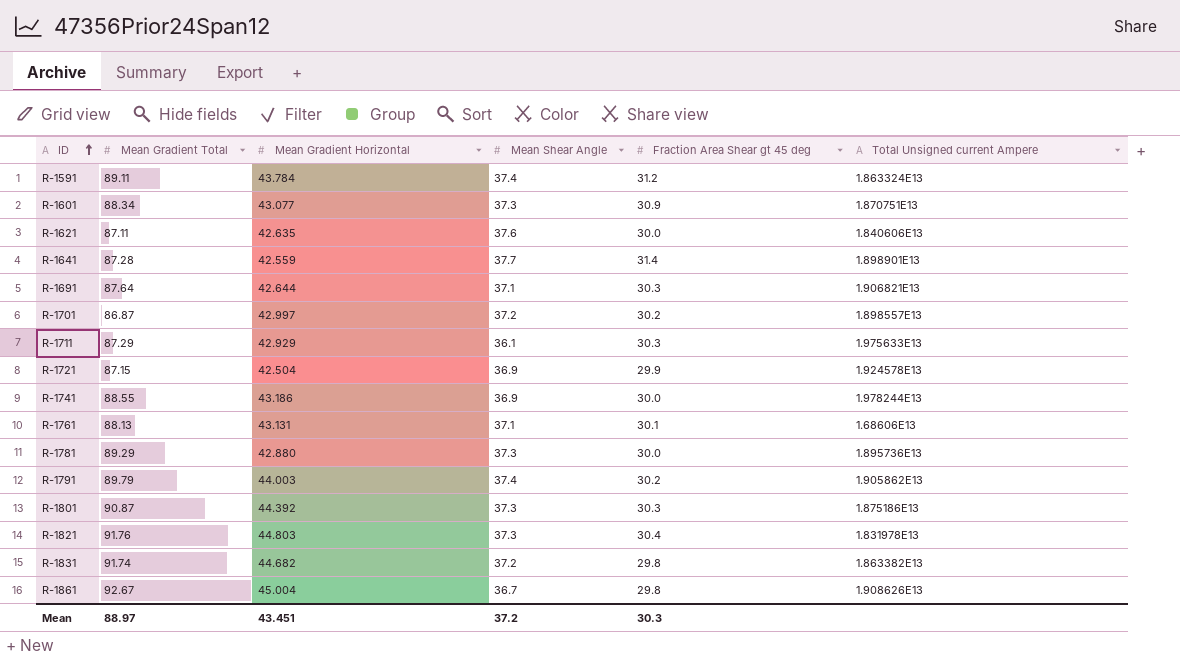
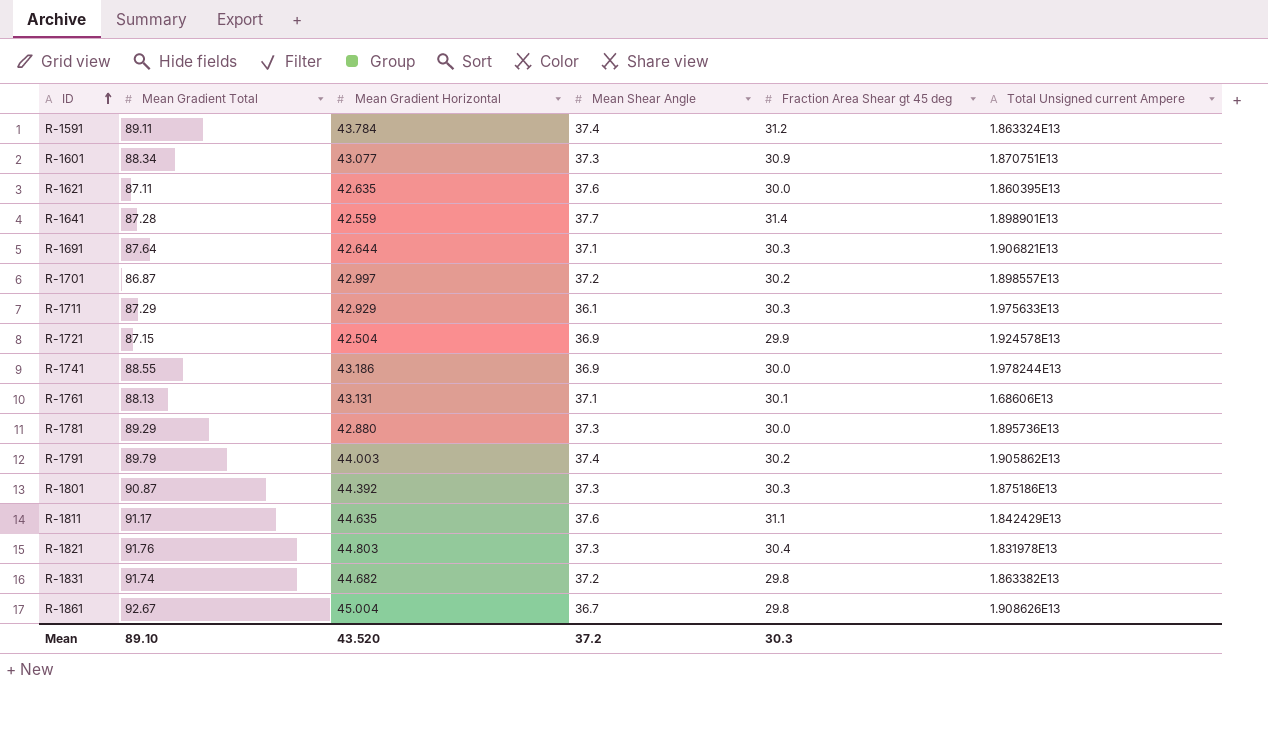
R-1621 | Total Unsigned current Ampere: 1.840606E13 -> 1.860395E13
row R-1811: none -> 91.17 | 44.635 | 37.6 | 31.1 | 1.842429E13
Mean | Mean Gradient Total: 88.97 -> 89.10
Mean | Mean Gradient Horizontal: 43.451 -> 43.520

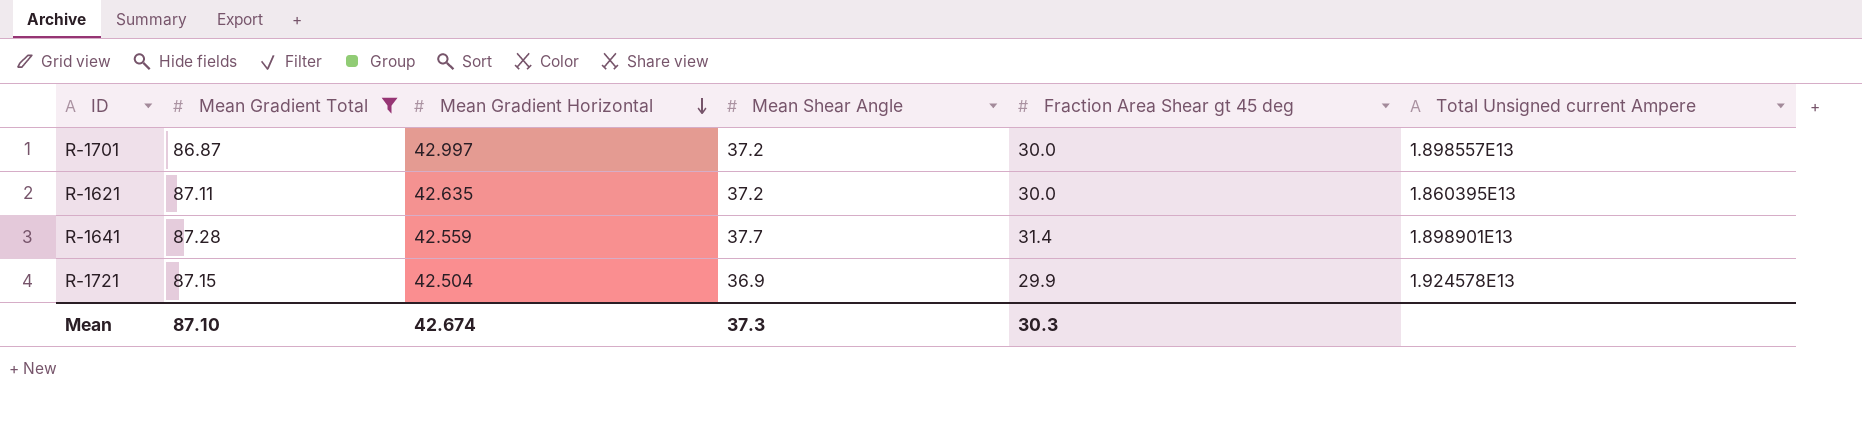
filter: none -> Mean Gradient Total <= 87.28
row order: ID ascending -> Mean Gradient Horizontal descending
R-1701 | Fraction Area Shear gt 45 deg: 30.2 -> 30.0
R-1621 | Mean Shear Angle: 37.6 -> 37.2
Mean | Mean Gradient Total: 89.10 -> 87.10
Mean | Mean Gradient Horizontal: 43.520 -> 42.674
Mean | Mean Shear Angle: 37.2 -> 37.3

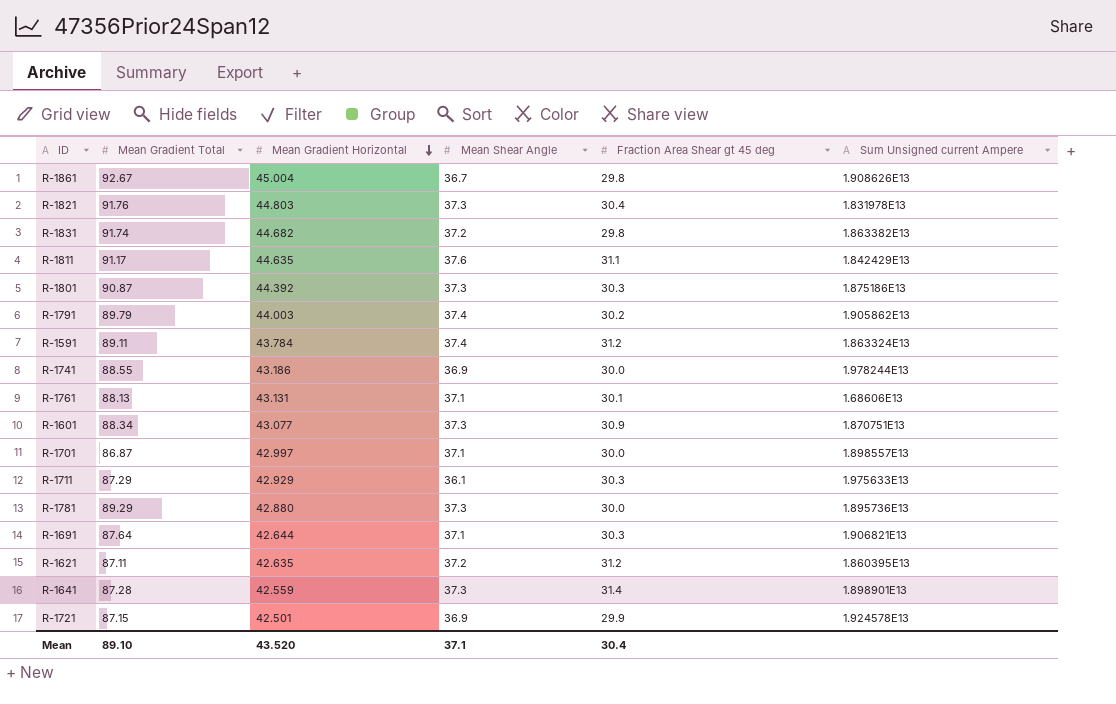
filter: Mean Gradient Total <= 87.28 -> none
column name: Total Unsigned current Ampere -> Sum Unsigned current Ampere
R-1701 | Mean Shear Angle: 37.2 -> 37.1
R-1621 | Fraction Area Shear gt 45 deg: 30.0 -> 31.2
R-1641 | Mean Shear Angle: 37.7 -> 37.3
R-1721 | Mean Gradient Horizontal: 42.504 -> 42.501
Mean | Mean Gradient Total: 87.10 -> 89.10
Mean | Mean Gradient Horizontal: 42.674 -> 43.520
Mean | Mean Shear Angle: 37.3 -> 37.1
Mean | Fraction Area Shear gt 45 deg: 30.3 -> 30.4

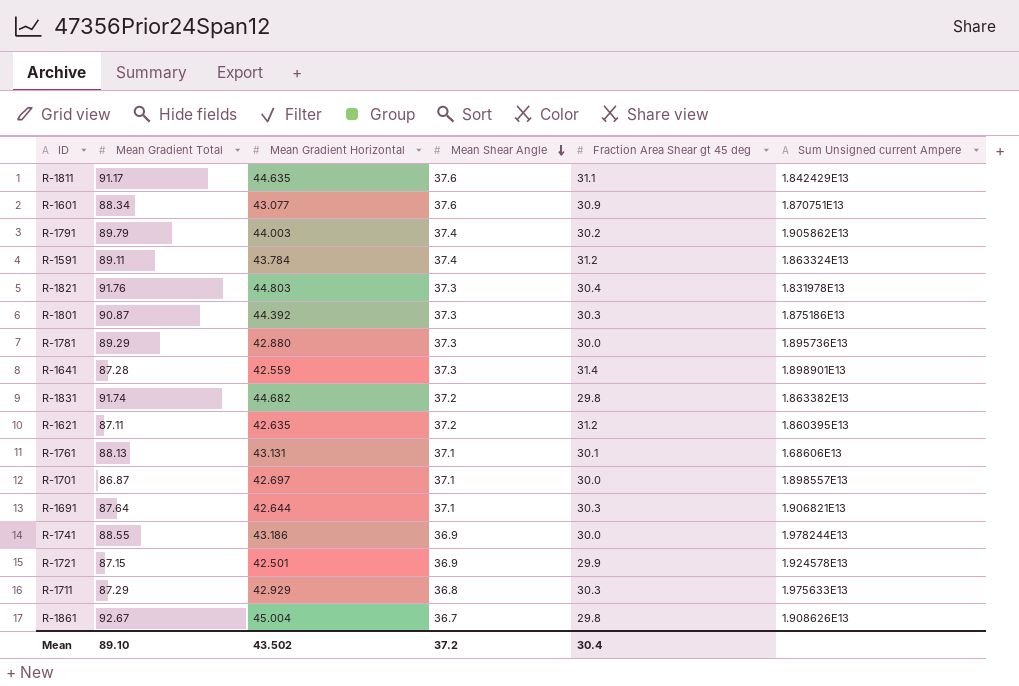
row order: Mean Gradient Horizontal descending -> Mean Shear Angle descending
R-1601 | Mean Shear Angle: 37.3 -> 37.6
R-1701 | Mean Gradient Horizontal: 42.997 -> 42.697
R-1711 | Mean Shear Angle: 36.1 -> 36.8
Mean | Mean Gradient Horizontal: 43.520 -> 43.502
Mean | Mean Shear Angle: 37.1 -> 37.2

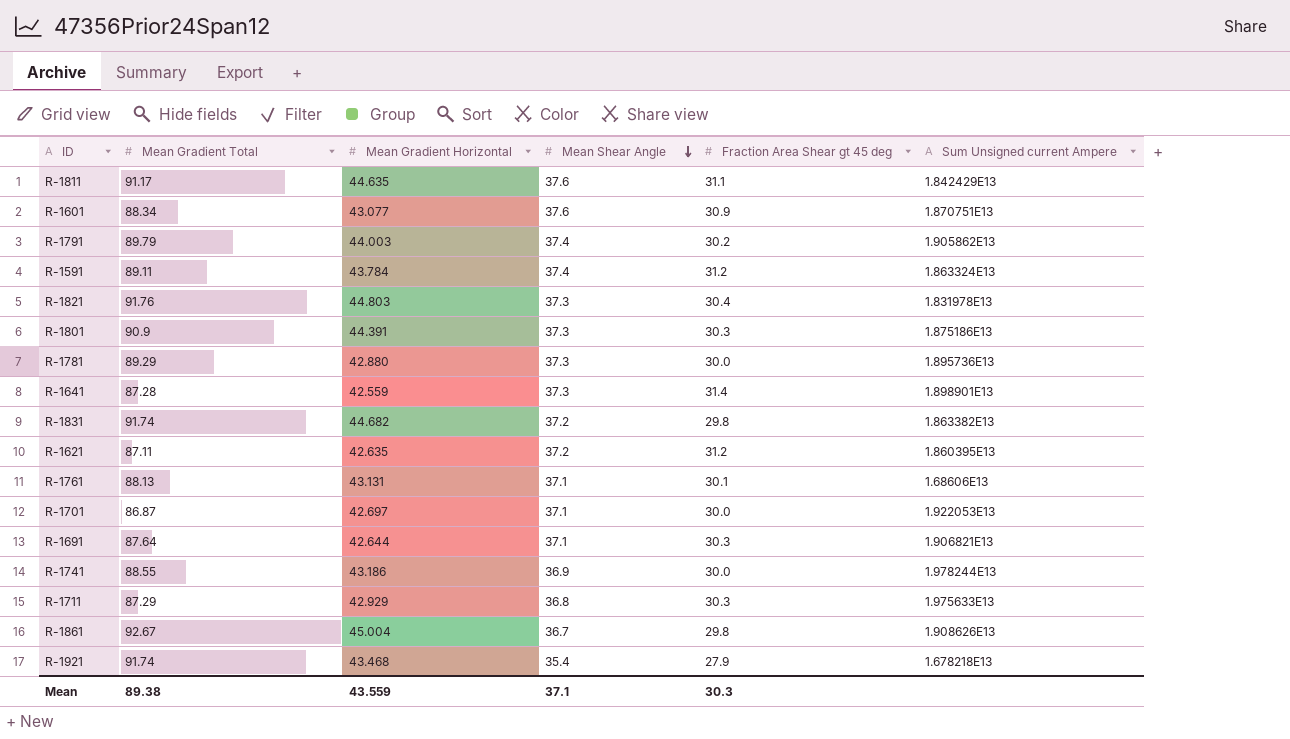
row R-1721: 87.15 | 42.501 | 36.9 | 29.9 | 1.924578E13 -> none
R-1801 | Mean Gradient Total: 90.87 -> 90.9
R-1801 | Mean Gradient Horizontal: 44.392 -> 44.391
R-1701 | Sum Unsigned current Ampere: 1.898557E13 -> 1.922053E13
row R-1921: none -> 91.74 | 43.468 | 35.4 | 27.9 | 1.678218E13
Mean | Mean Gradient Total: 89.10 -> 89.38
Mean | Mean Gradient Horizontal: 43.502 -> 43.559
Mean | Mean Shear Angle: 37.2 -> 37.1
Mean | Fraction Area Shear gt 45 deg: 30.4 -> 30.3

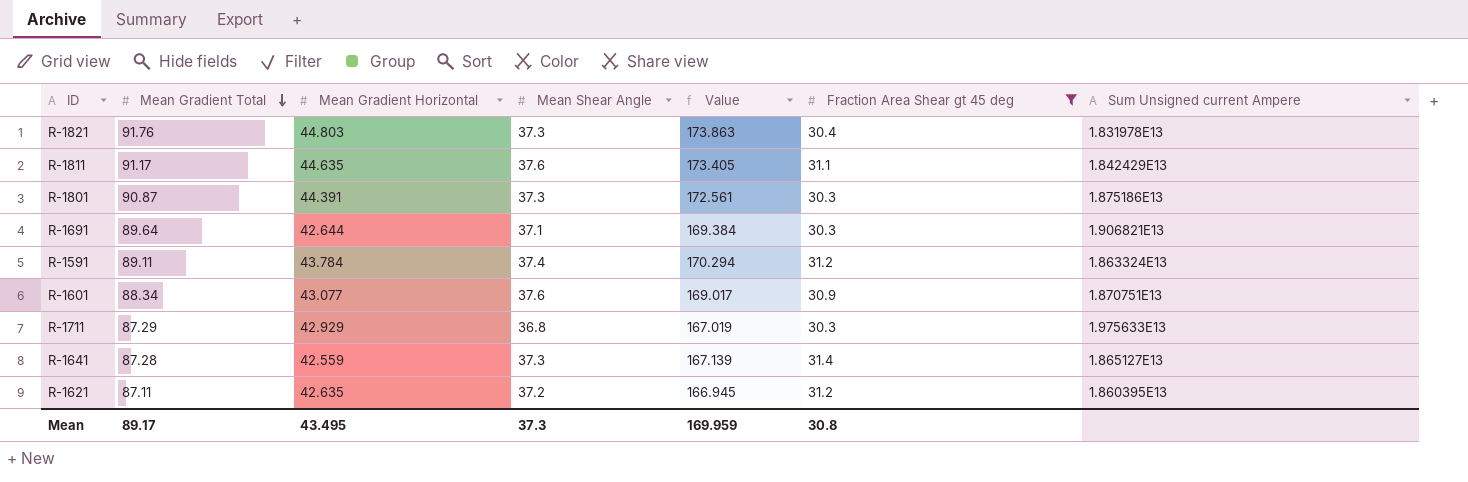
filter: none -> Fraction Area Shear gt 45 deg >= 30.3
row order: Mean Shear Angle descending -> Mean Gradient Total descending
column Value | formula: none -> [Mean Gradient Total] + [Mean Gradient Horizontal] + [Mean Shear Angle]
R-1801 | Mean Gradient Total: 90.9 -> 90.87
R-1691 | Mean Gradient Total: 87.64 -> 89.64
R-1641 | Sum Unsigned current Ampere: 1.898901E13 -> 1.865127E13
Mean | Mean Gradient Total: 89.38 -> 89.17
Mean | Mean Gradient Horizontal: 43.559 -> 43.495
Mean | Mean Shear Angle: 37.1 -> 37.3
Mean | Fraction Area Shear gt 45 deg: 30.3 -> 30.8

